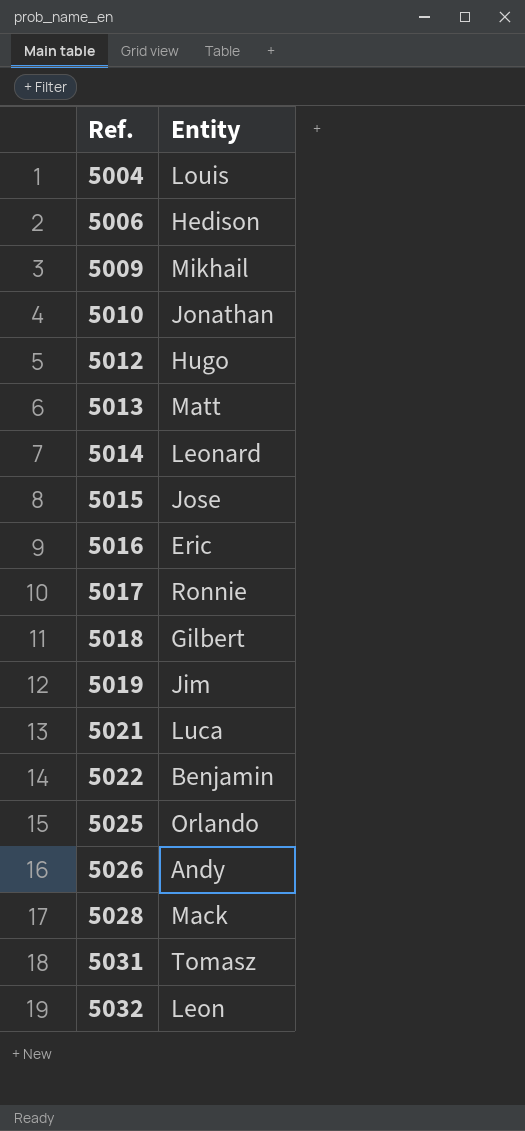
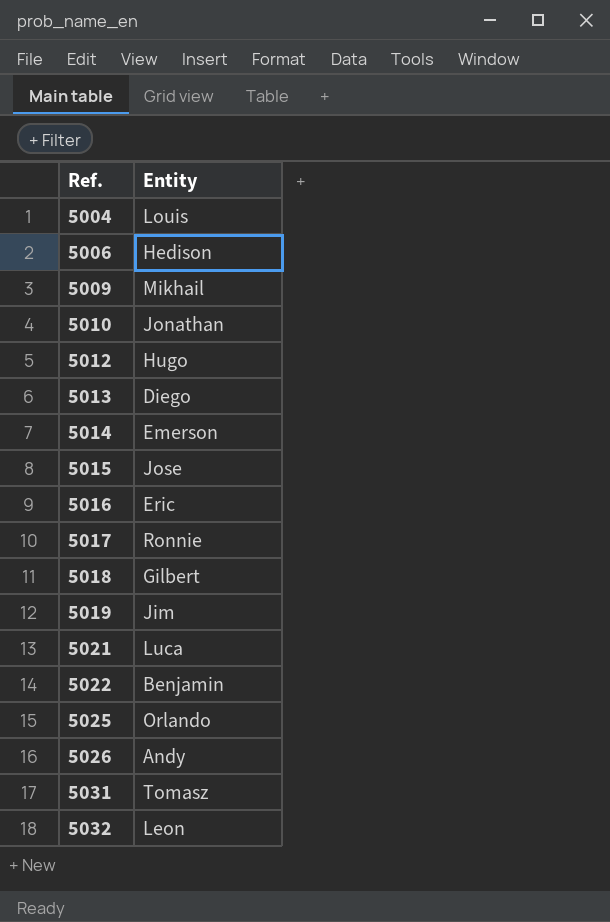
row 5028: Mack -> none
5013 | Entity: Matt -> Diego
5014 | Entity: Leonard -> Emerson

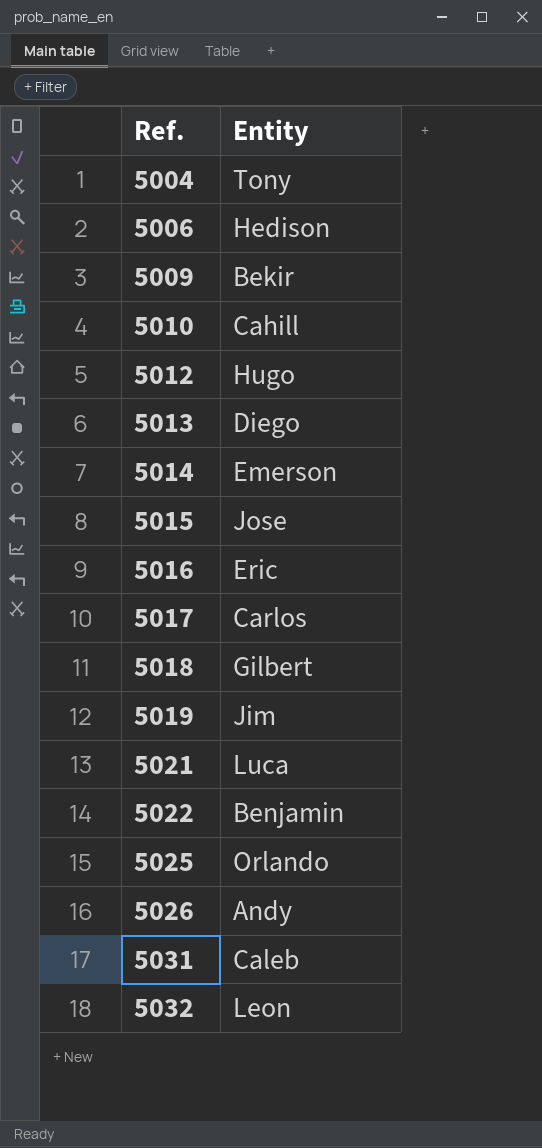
5004 | Entity: Louis -> Tony
5009 | Entity: Mikhail -> Bekir
5010 | Entity: Jonathan -> Cahill
5017 | Entity: Ronnie -> Carlos
5031 | Entity: Tomasz -> Caleb

